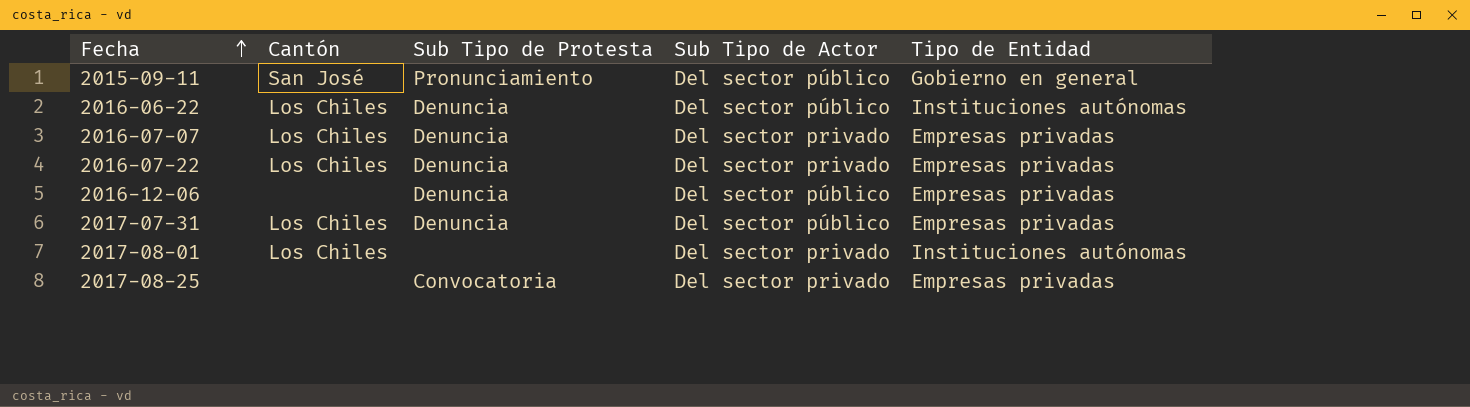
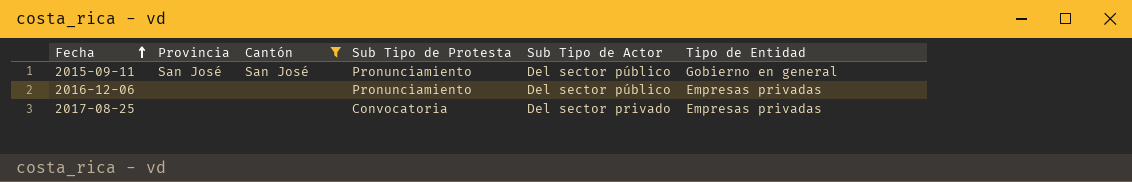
filter: none -> Cantón != Los Chiles
column Provincia | position: none -> 2
2016-12-06 | Sub Tipo de Protesta: Denuncia -> Pronunciamiento

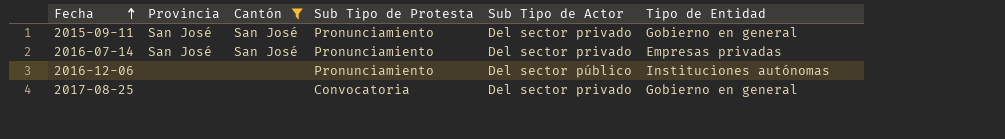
2015-09-11 | Sub Tipo de Actor: Del sector público -> Del sector privado
row 2016-07-14: none -> San José | San José | Pronunciamiento | Del sector privado | Empresas privadas
2016-12-06 | Tipo de Entidad: Empresas privadas -> Instituciones autónomas
2017-08-25 | Tipo de Entidad: Empresas privadas -> Gobierno en general

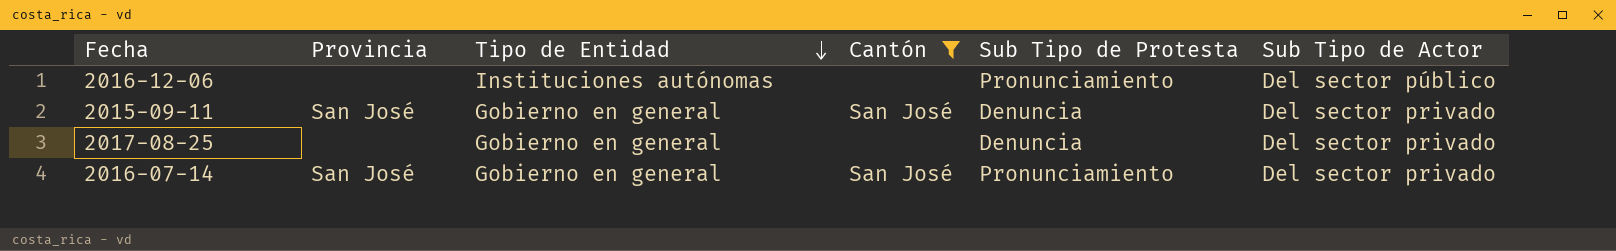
row order: Fecha ascending -> Tipo de Entidad descending
column Tipo de Entidad | position: 6 -> 3
2015-09-11 | Sub Tipo de Protesta: Pronunciamiento -> Denuncia
2017-08-25 | Sub Tipo de Protesta: Convocatoria -> Denuncia
2016-07-14 | Tipo de Entidad: Empresas privadas -> Gobierno en general

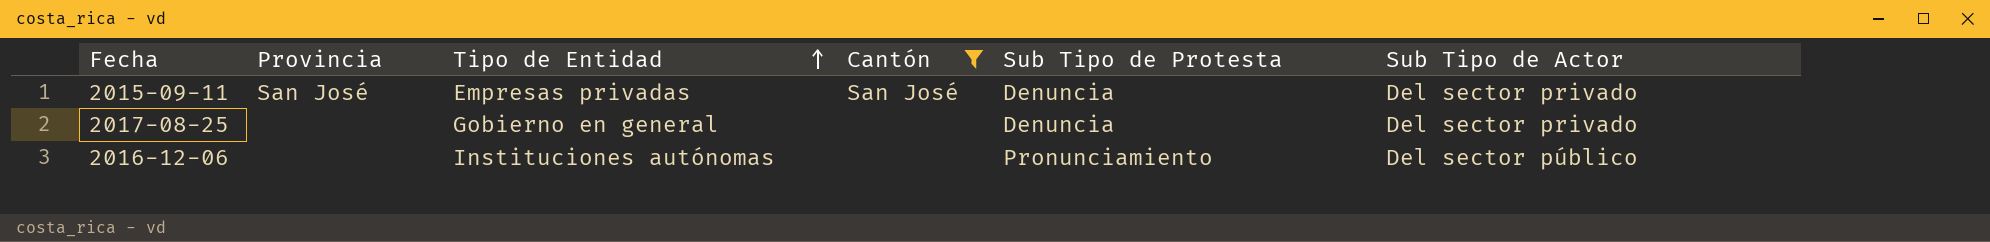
row order: Tipo de Entidad descending -> Tipo de Entidad ascending
row 2016-07-14: San José | Gobierno en general | San José | Pronunciamiento | Del sector privado -> none
2015-09-11 | Tipo de Entidad: Gobierno en general -> Empresas privadas

